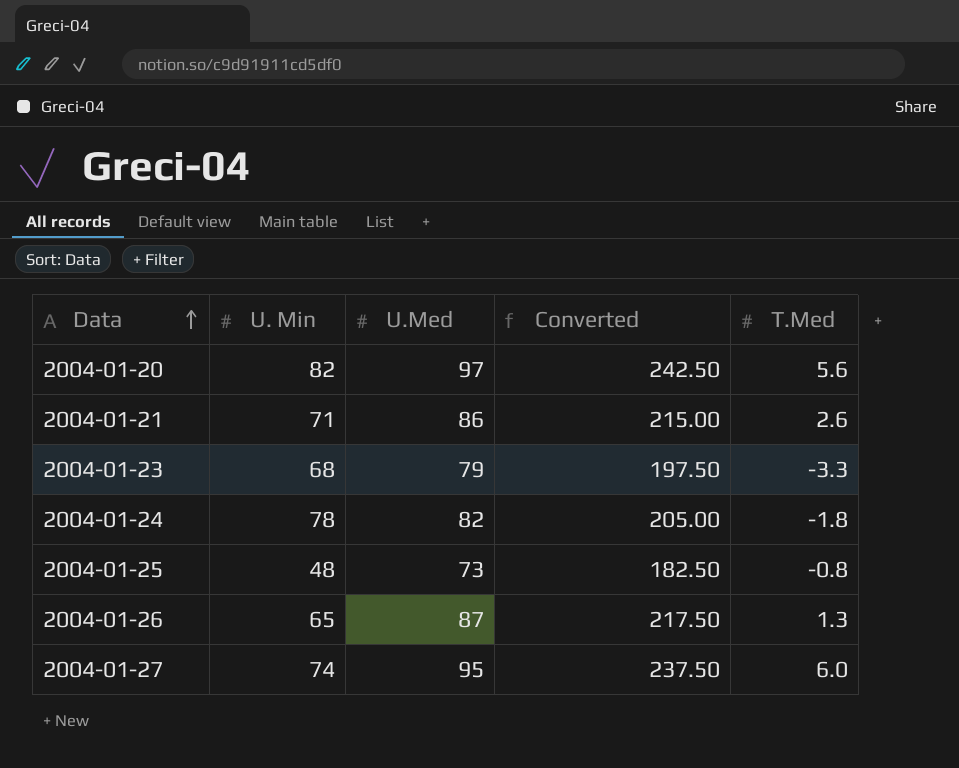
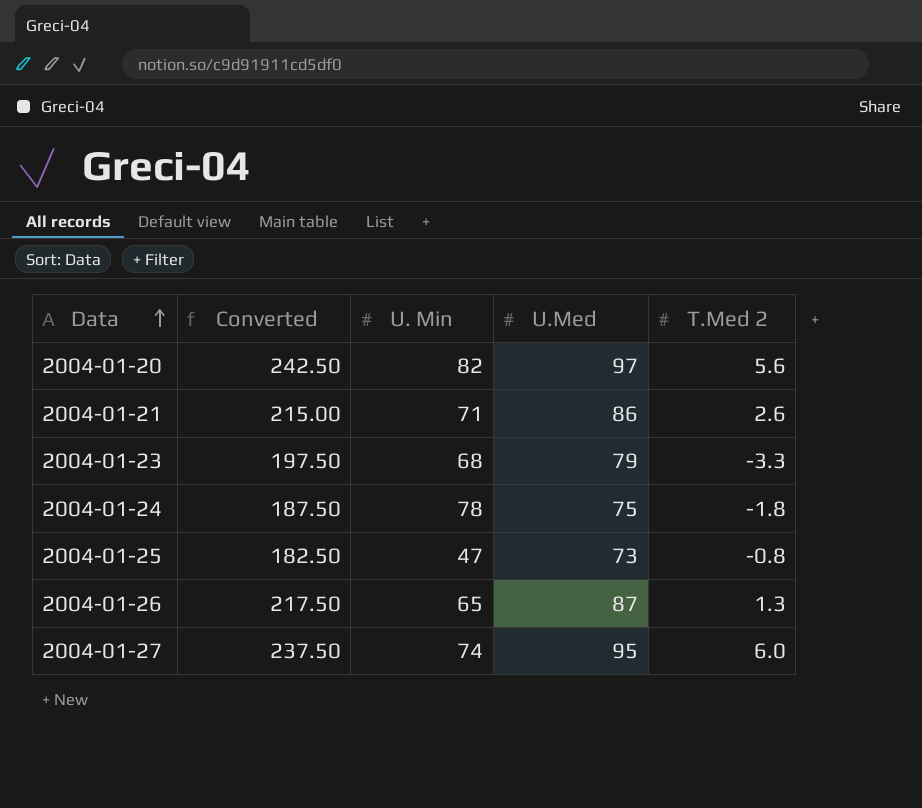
column Converted | position: 4 -> 2
column name: T.Med -> T.Med 2
2004-01-24 | Converted: 205.00 -> 187.50
2004-01-24 | U.Med: 82 -> 75
2004-01-25 | U. Min: 48 -> 47

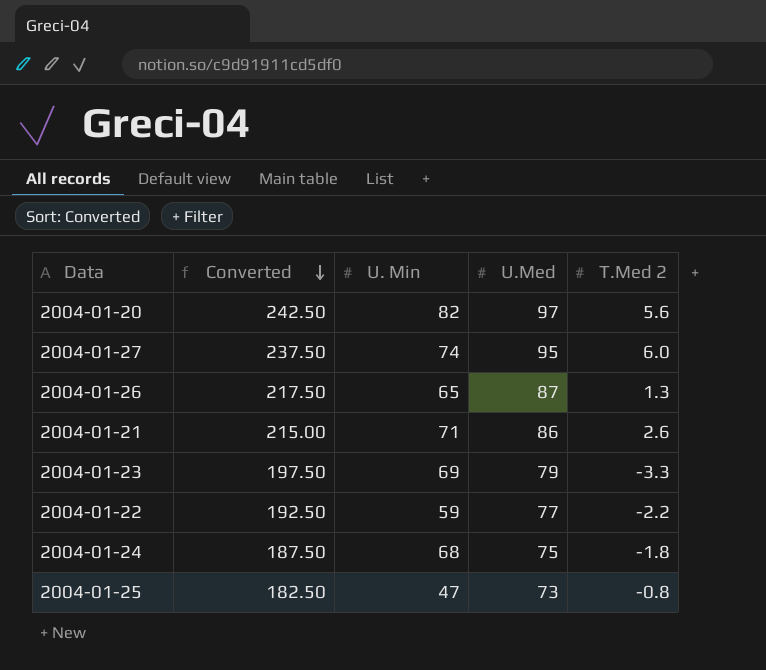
row order: Data ascending -> Converted descending
2004-01-23 | U. Min: 68 -> 69
row 2004-01-22: none -> 192.50 | 59 | 77 | -2.2
2004-01-24 | U. Min: 78 -> 68

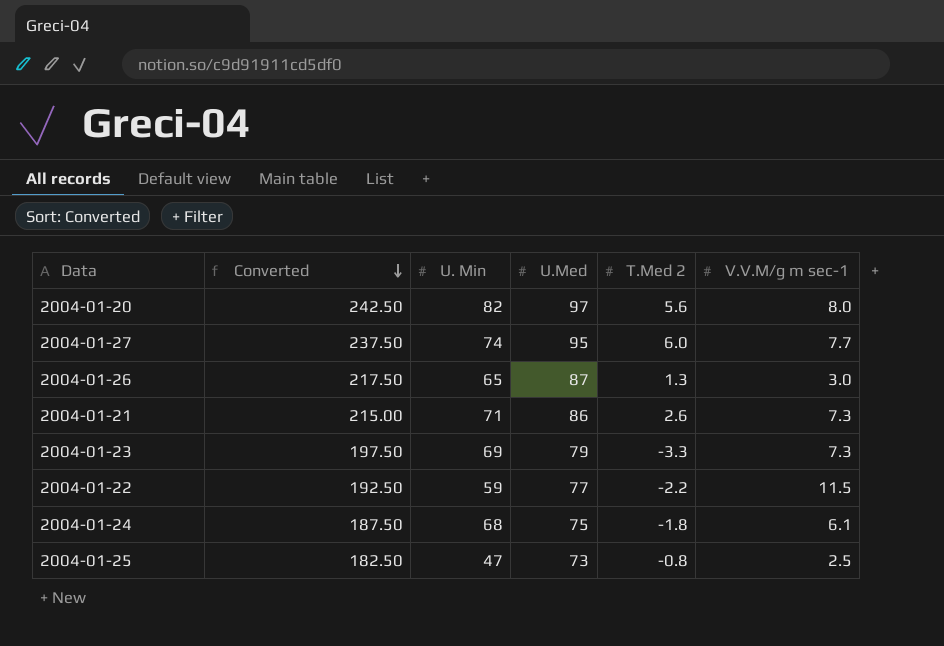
column V.V.M/g m sec-1 | position: none -> 6

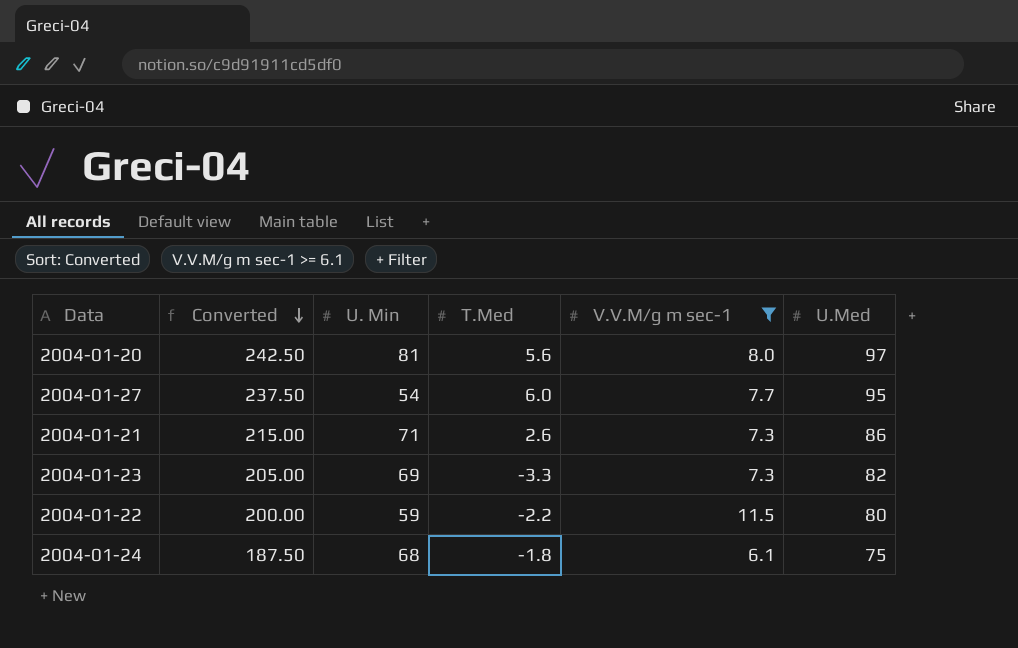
filter: none -> V.V.M/g m sec-1 >= 6.1
column name: T.Med 2 -> T.Med
column U.Med | position: 4 -> 6
2004-01-20 | U. Min: 82 -> 81
2004-01-27 | U. Min: 74 -> 54
2004-01-23 | Converted: 197.50 -> 205.00
2004-01-23 | U.Med: 79 -> 82
2004-01-22 | Converted: 192.50 -> 200.00
2004-01-22 | U.Med: 77 -> 80

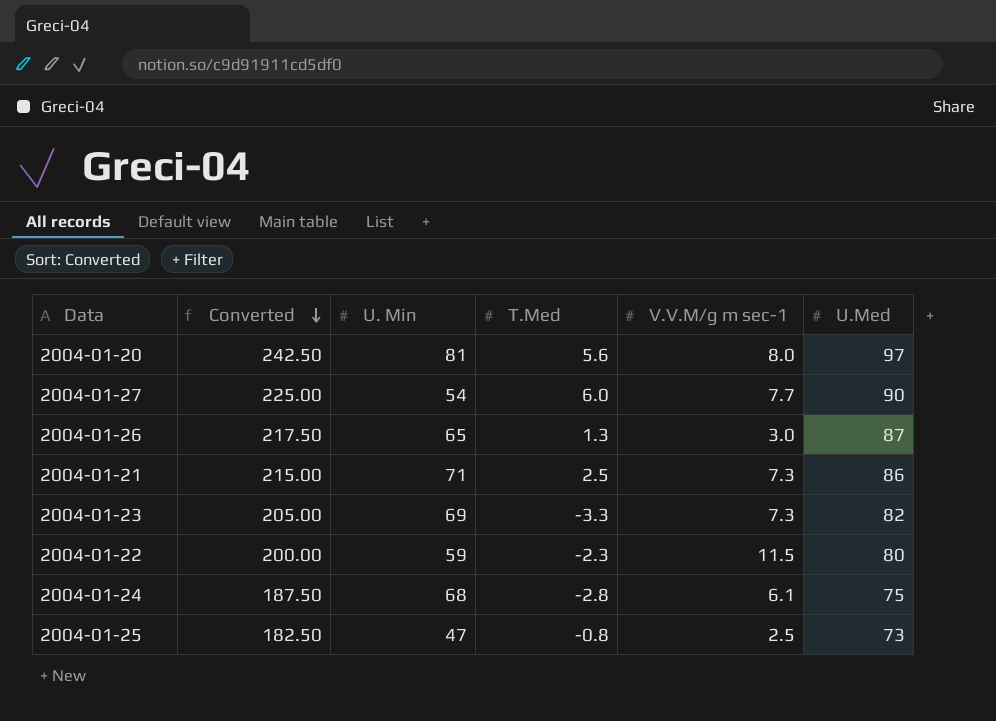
filter: V.V.M/g m sec-1 >= 6.1 -> none
2004-01-27 | Converted: 237.50 -> 225.00
2004-01-27 | U.Med: 95 -> 90
2004-01-21 | T.Med: 2.6 -> 2.5
2004-01-22 | T.Med: -2.2 -> -2.3
2004-01-24 | T.Med: -1.8 -> -2.8

